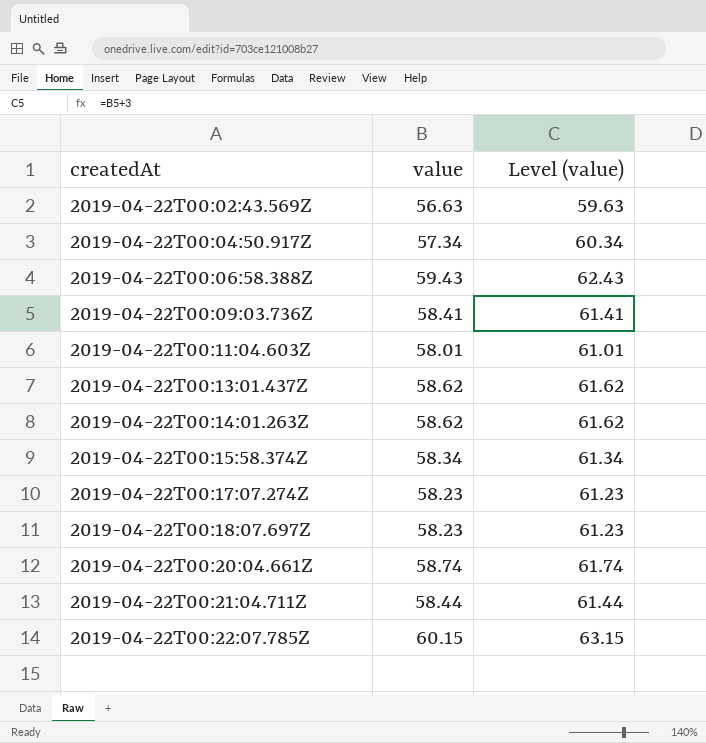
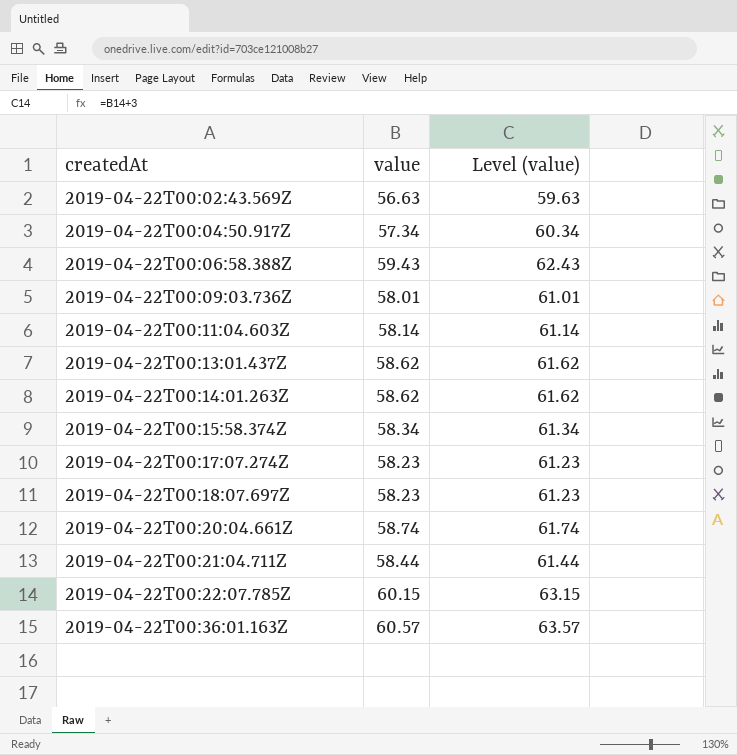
2019-04-22T00:09:03.736Z | value: 58.41 -> 58.01
2019-04-22T00:09:03.736Z | Level (value): 61.41 -> 61.01
2019-04-22T00:11:04.603Z | value: 58.01 -> 58.14
2019-04-22T00:11:04.603Z | Level (value): 61.01 -> 61.14
row 2019-04-22T00:36:01.163Z: none -> 60.57 | 63.57

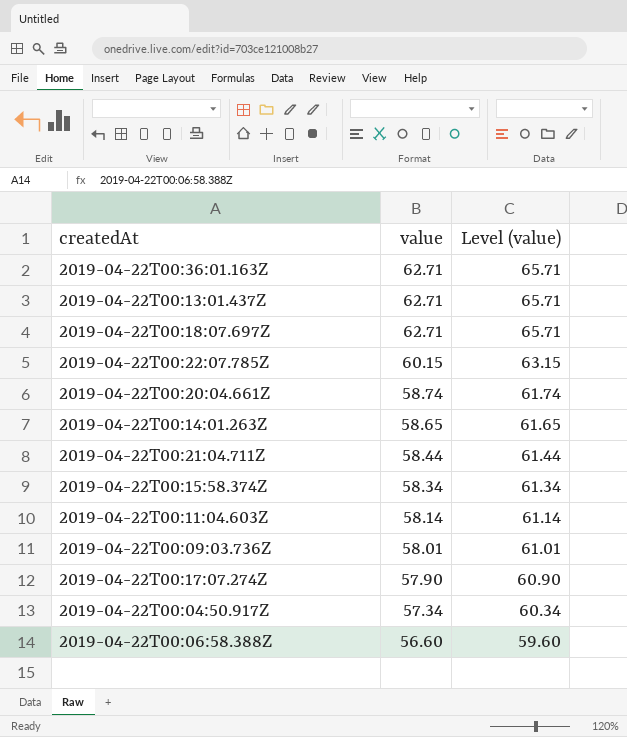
row order: createdAt ascending -> value descending
row 2019-04-22T00:02:43.569Z: 56.63 | 59.63 -> none
2019-04-22T00:36:01.163Z | value: 60.57 -> 62.71
2019-04-22T00:36:01.163Z | Level (value): 63.57 -> 65.71
2019-04-22T00:13:01.437Z | value: 58.62 -> 62.71
2019-04-22T00:13:01.437Z | Level (value): 61.62 -> 65.71
2019-04-22T00:18:07.697Z | value: 58.23 -> 62.71
2019-04-22T00:18:07.697Z | Level (value): 61.23 -> 65.71
2019-04-22T00:14:01.263Z | value: 58.62 -> 58.65
2019-04-22T00:14:01.263Z | Level (value): 61.62 -> 61.65
2019-04-22T00:17:07.274Z | value: 58.23 -> 57.90
2019-04-22T00:17:07.274Z | Level (value): 61.23 -> 60.90
2019-04-22T00:06:58.388Z | value: 59.43 -> 56.60
2019-04-22T00:06:58.388Z | Level (value): 62.43 -> 59.60

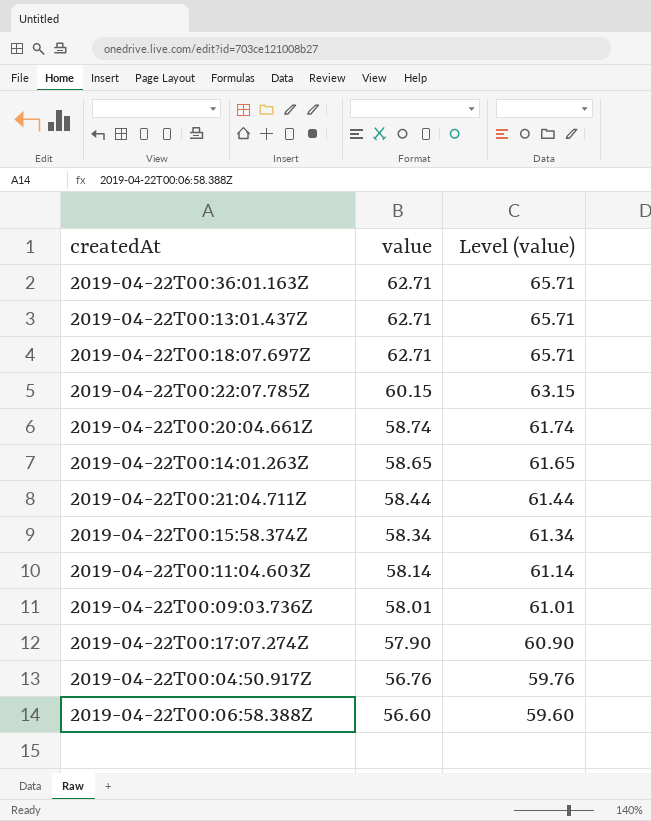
2019-04-22T00:04:50.917Z | value: 57.34 -> 56.76
2019-04-22T00:04:50.917Z | Level (value): 60.34 -> 59.76

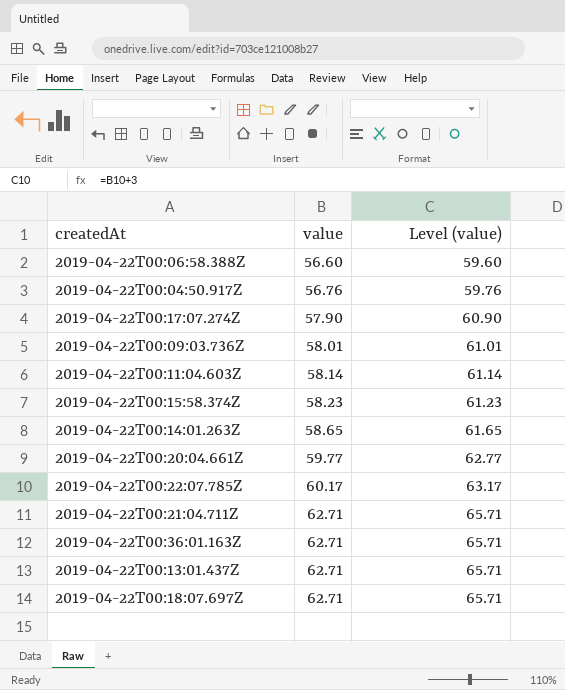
row order: value descending -> value ascending
2019-04-22T00:15:58.374Z | value: 58.34 -> 58.23
2019-04-22T00:15:58.374Z | Level (value): 61.34 -> 61.23
2019-04-22T00:20:04.661Z | value: 58.74 -> 59.77
2019-04-22T00:20:04.661Z | Level (value): 61.74 -> 62.77
2019-04-22T00:22:07.785Z | value: 60.15 -> 60.17
2019-04-22T00:22:07.785Z | Level (value): 63.15 -> 63.17
2019-04-22T00:21:04.711Z | value: 58.44 -> 62.71
2019-04-22T00:21:04.711Z | Level (value): 61.44 -> 65.71

